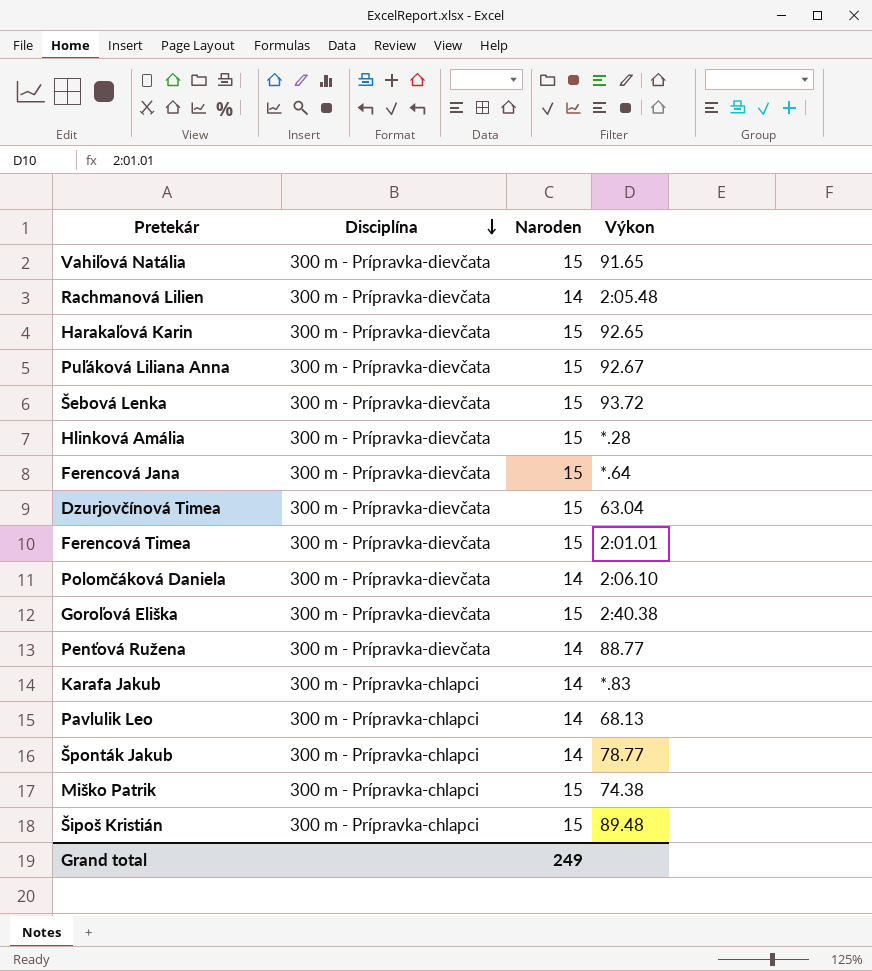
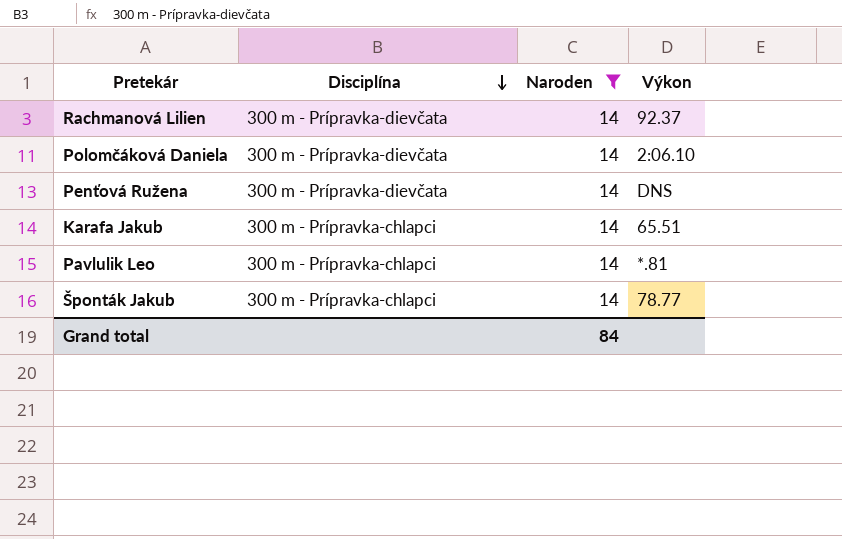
filter: none -> Naroden = 14
Rachmanová Lilien | Výkon: 2:05.48 -> 92.37
Penťová Ružena | Výkon: 88.77 -> DNS
Karafa Jakub | Výkon: *.83 -> 65.51
Pavlulik Leo | Výkon: 68.13 -> *.81
Grand total | Naroden: 249 -> 84

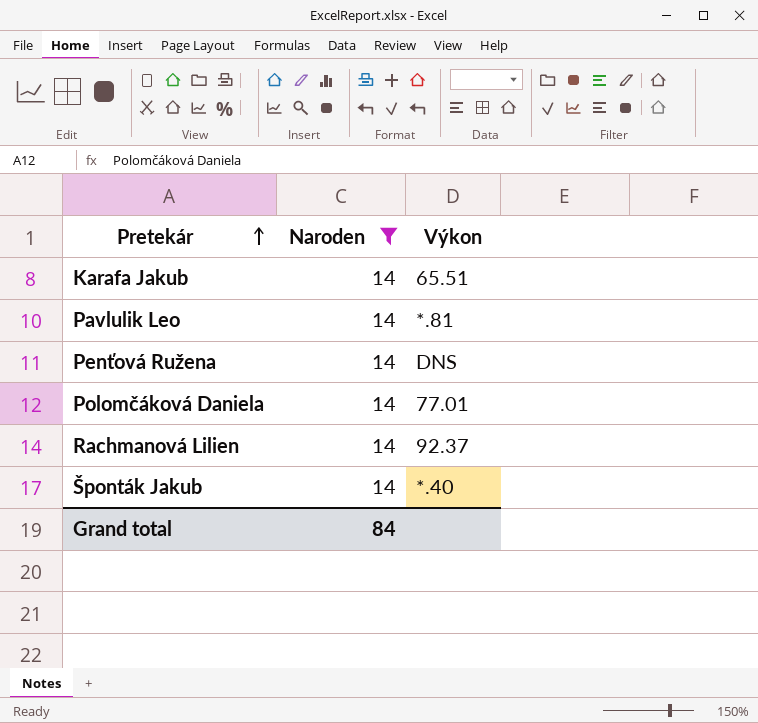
row order: Disciplína descending -> Pretekár ascending
column Disciplína | position: 2 -> none
Polomčáková Daniela | Výkon: 2:06.10 -> 77.01
Šponták Jakub | Výkon: 78.77 -> *.40

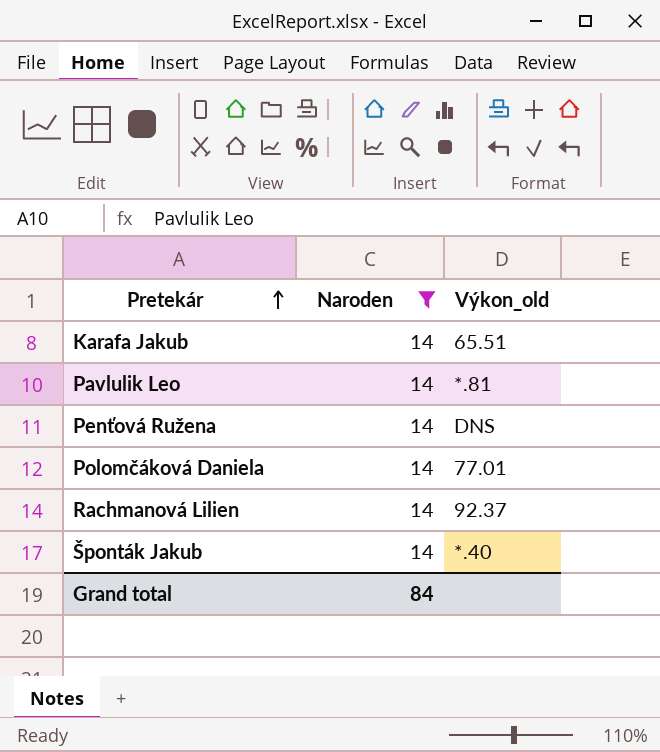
column name: Výkon -> Výkon_old

